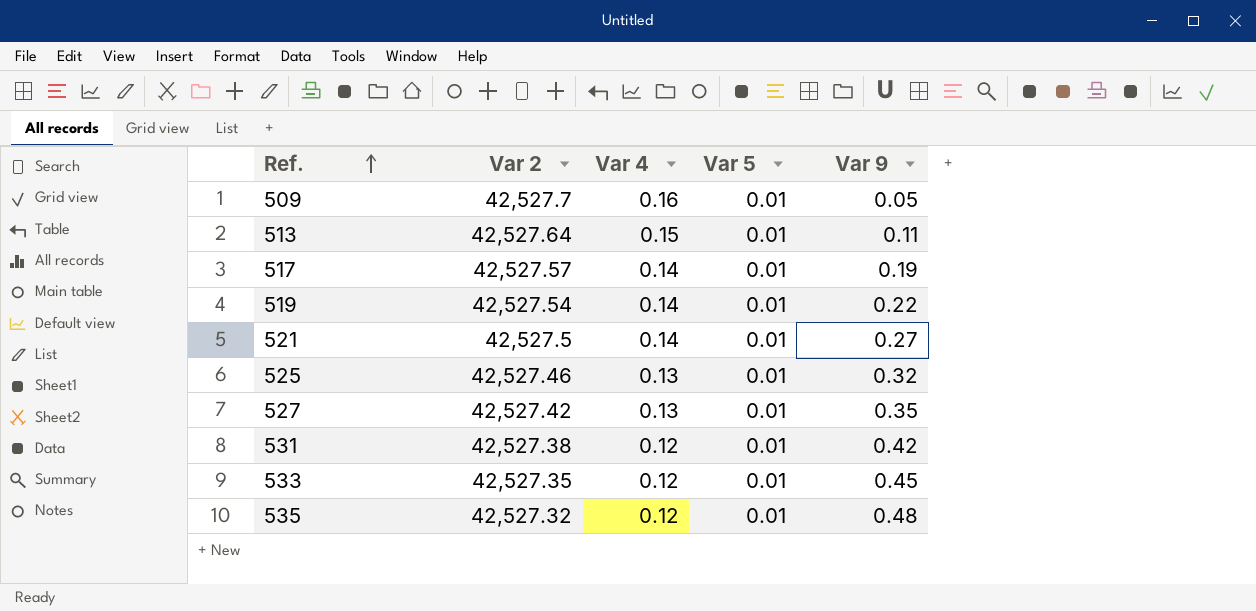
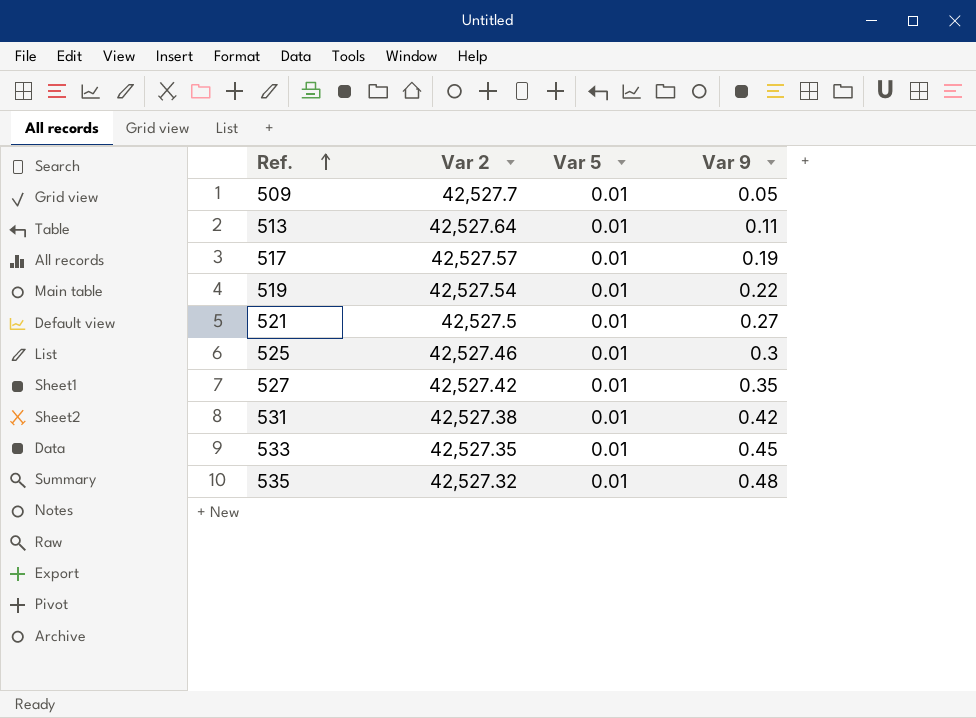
column Var 4 | position: 3 -> none
525 | Var 9: 0.32 -> 0.3

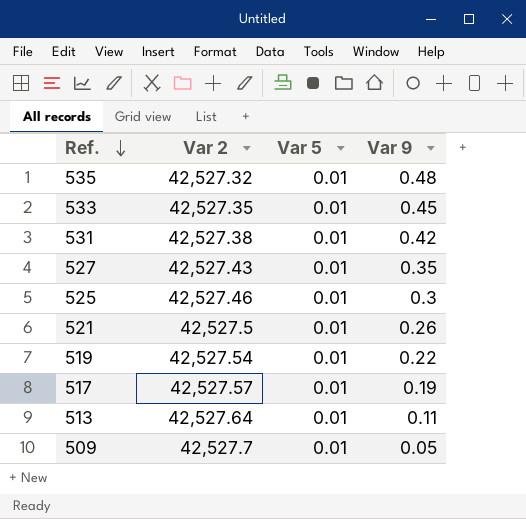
row order: Ref. ascending -> Ref. descending
527 | Var 2: 42,527.42 -> 42,527.43
521 | Var 9: 0.27 -> 0.26

